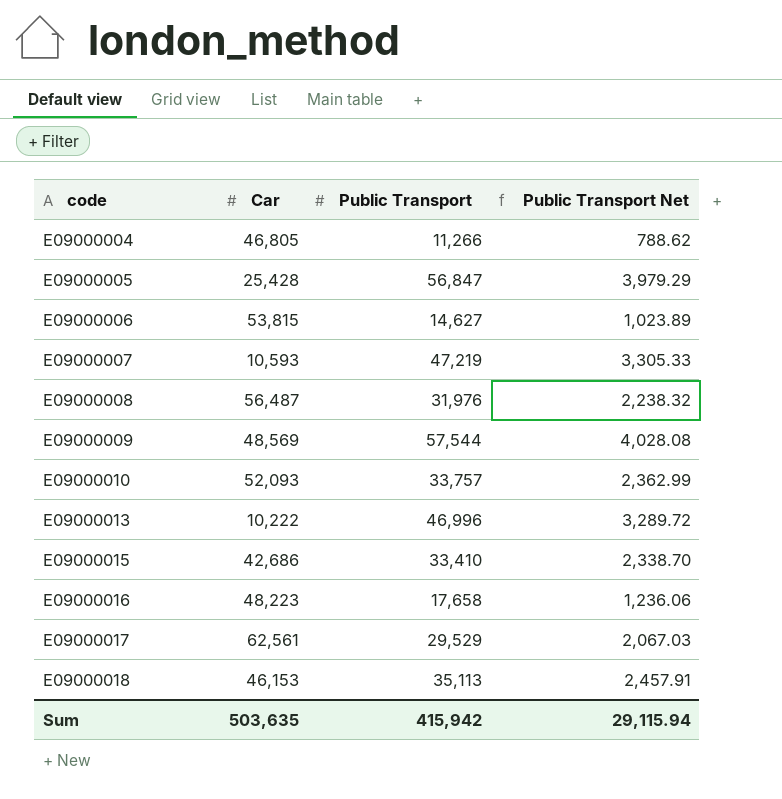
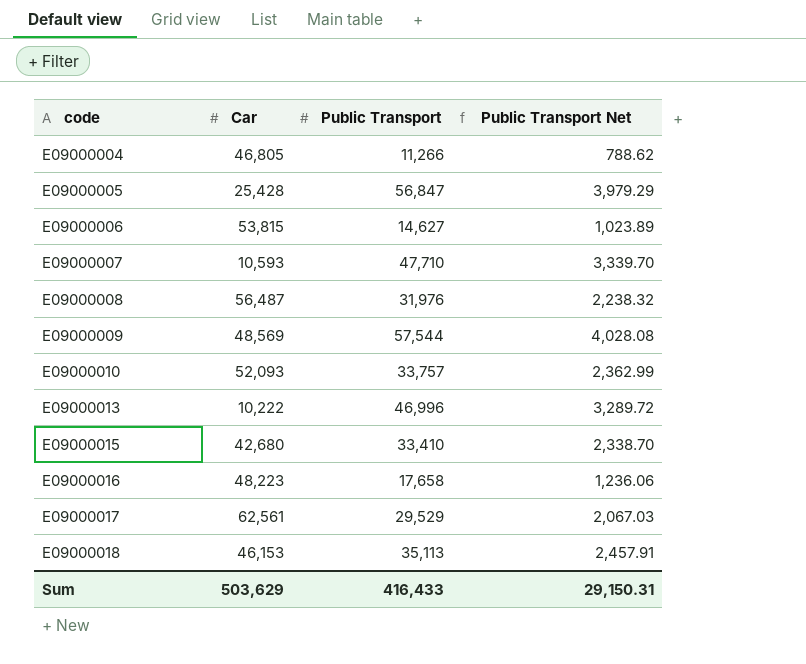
E09000007 | Public Transport: 47,219 -> 47,710
E09000007 | Public Transport Net: 3,305.33 -> 3,339.70
E09000015 | Car: 42,686 -> 42,680
Sum | Car: 503,635 -> 503,629
Sum | Public Transport: 415,942 -> 416,433
Sum | Public Transport Net: 29,115.94 -> 29,150.31

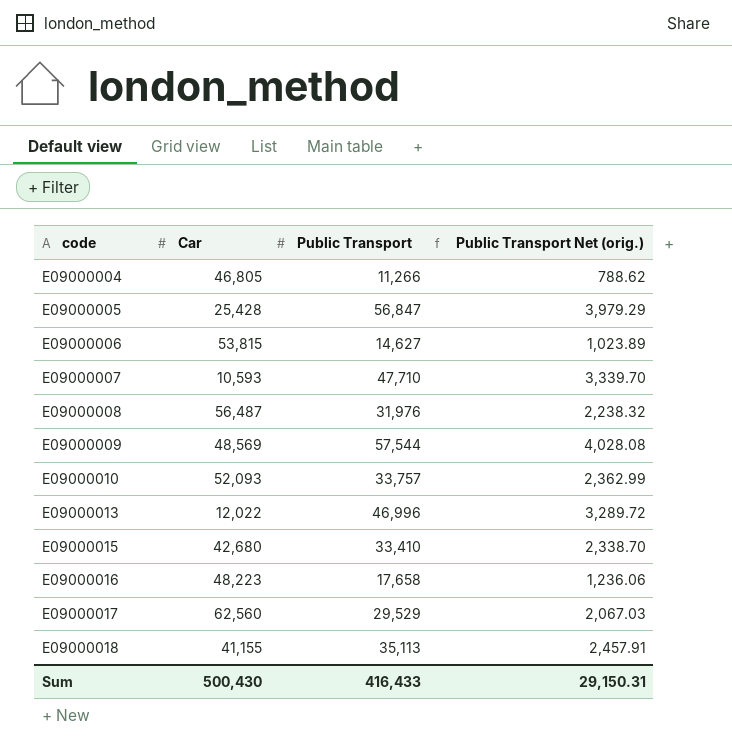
column name: Public Transport Net -> Public Transport Net (orig.)
E09000013 | Car: 10,222 -> 12,022
E09000017 | Car: 62,561 -> 62,560
E09000018 | Car: 46,153 -> 41,155
Sum | Car: 503,629 -> 500,430

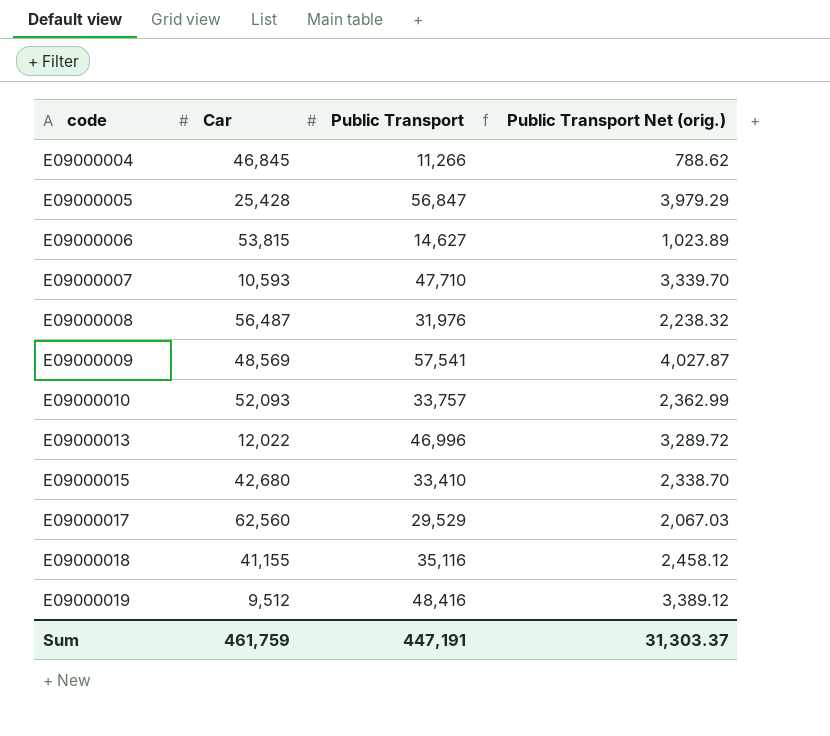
row E09000016: 48,223 | 17,658 | 1,236.06 -> none
E09000004 | Car: 46,805 -> 46,845
E09000009 | Public Transport: 57,544 -> 57,541
E09000009 | Public Transport Net (orig.): 4,028.08 -> 4,027.87
E09000018 | Public Transport: 35,113 -> 35,116
E09000018 | Public Transport Net (orig.): 2,457.91 -> 2,458.12
row E09000019: none -> 9,512 | 48,416 | 3,389.12
Sum | Car: 500,430 -> 461,759
Sum | Public Transport: 416,433 -> 447,191
Sum | Public Transport Net (orig.): 29,150.31 -> 31,303.37

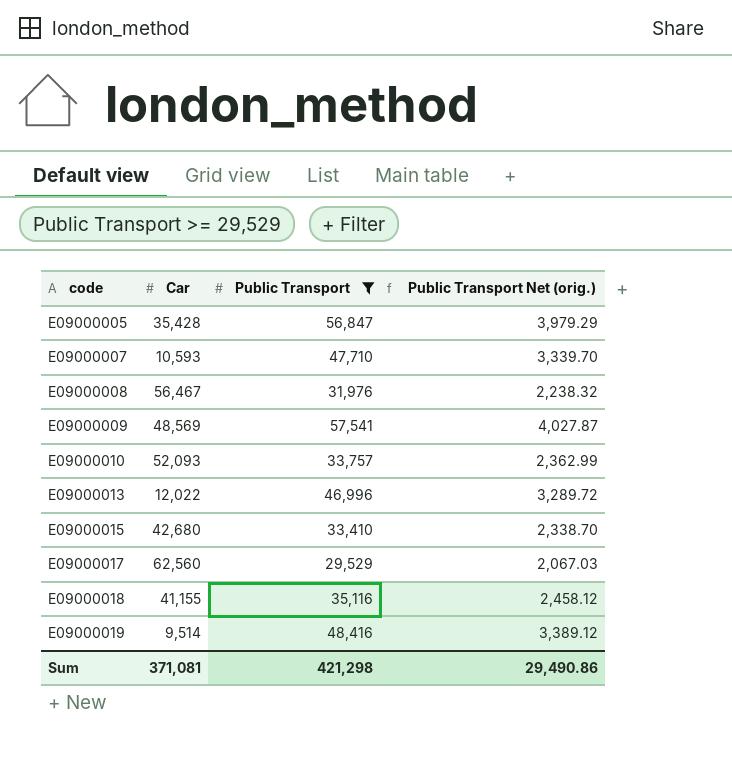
filter: none -> Public Transport >= 29,529
E09000005 | Car: 25,428 -> 35,428
E09000008 | Car: 56,487 -> 56,467
E09000019 | Car: 9,512 -> 9,514
Sum | Car: 461,759 -> 371,081
Sum | Public Transport: 447,191 -> 421,298
Sum | Public Transport Net (orig.): 31,303.37 -> 29,490.86

